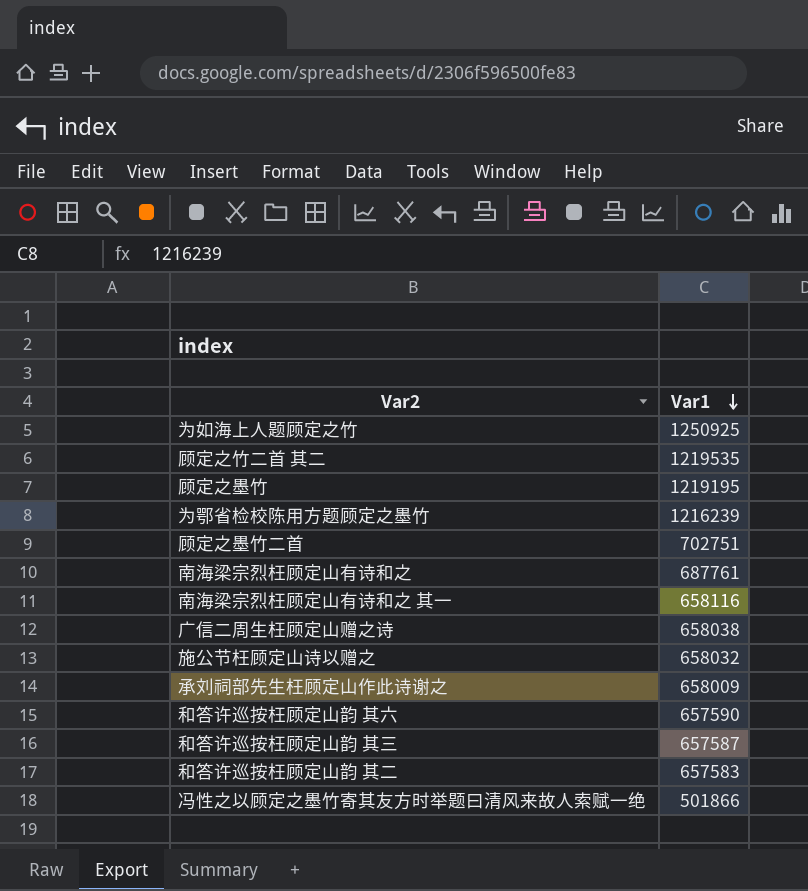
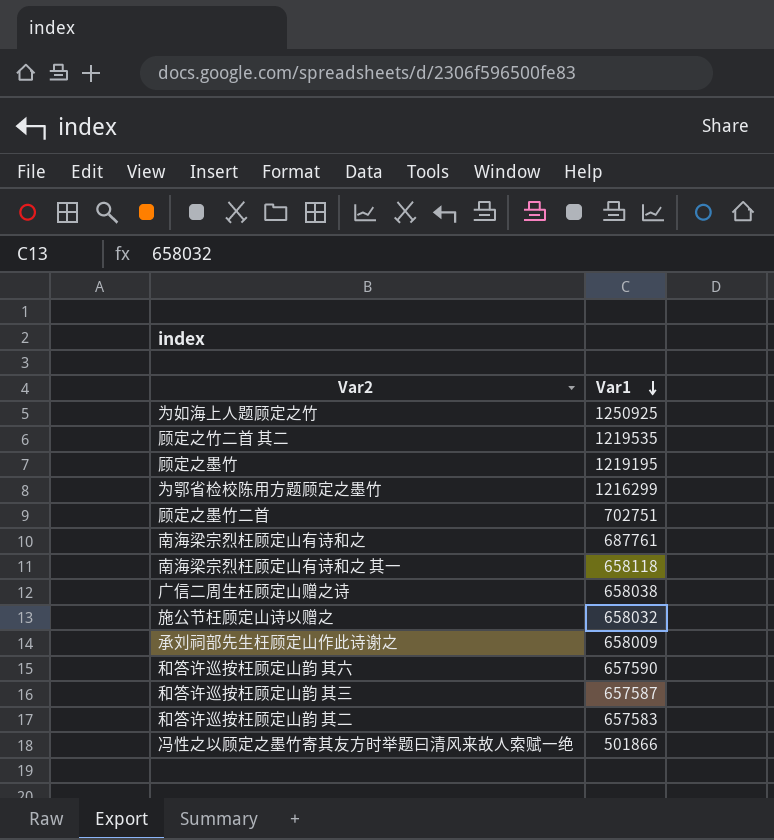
为鄂省检校陈用方题顾定之墨竹 | Var1: 1216239 -> 1216299
南海梁宗烈枉顾定山有诗和之 其一 | Var1: 658116 -> 658118

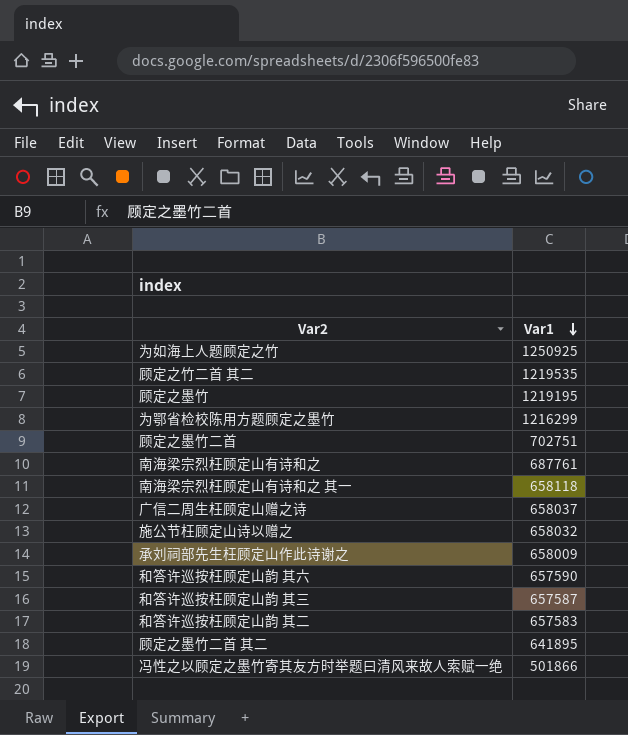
广信二周生枉顾定山赠之诗 | Var1: 658038 -> 658037
row 顾定之墨竹二首 其二: none -> 641895

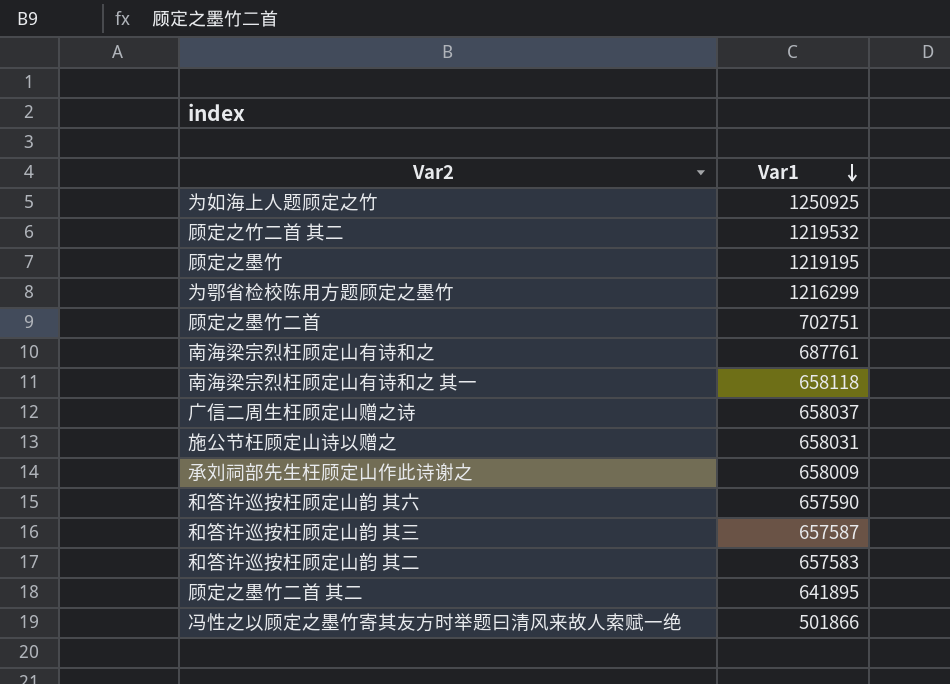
顾定之竹二首 其二 | Var1: 1219535 -> 1219532
施公节枉顾定山诗以赠之 | Var1: 658032 -> 658031

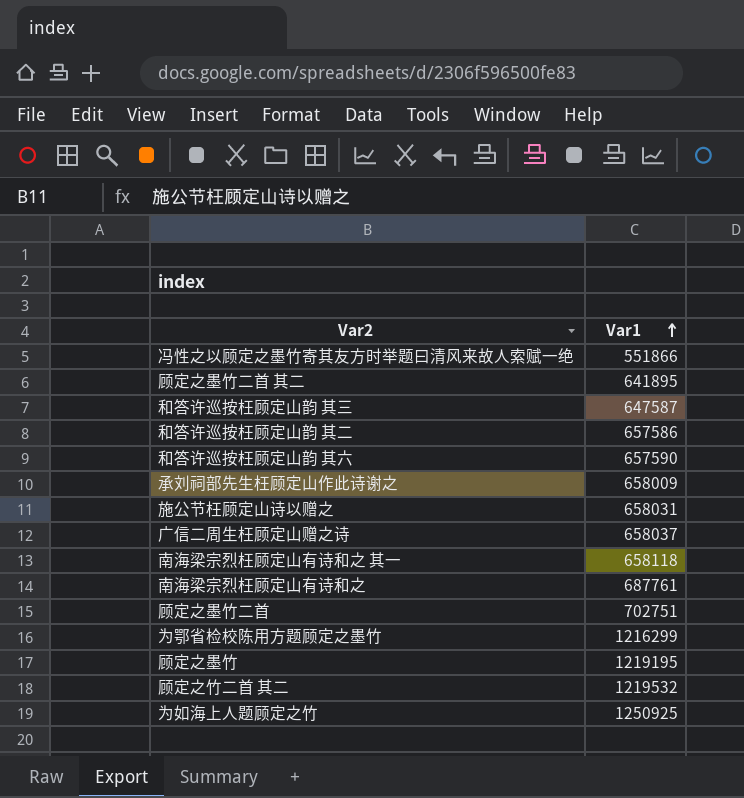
row order: Var1 descending -> Var1 ascending
冯性之以顾定之墨竹寄其友方时举题曰清风来故人索赋一绝 | Var1: 501866 -> 551866
和答许巡按枉顾定山韵 其三 | Var1: 657587 -> 647587
和答许巡按枉顾定山韵 其二 | Var1: 657583 -> 657586

